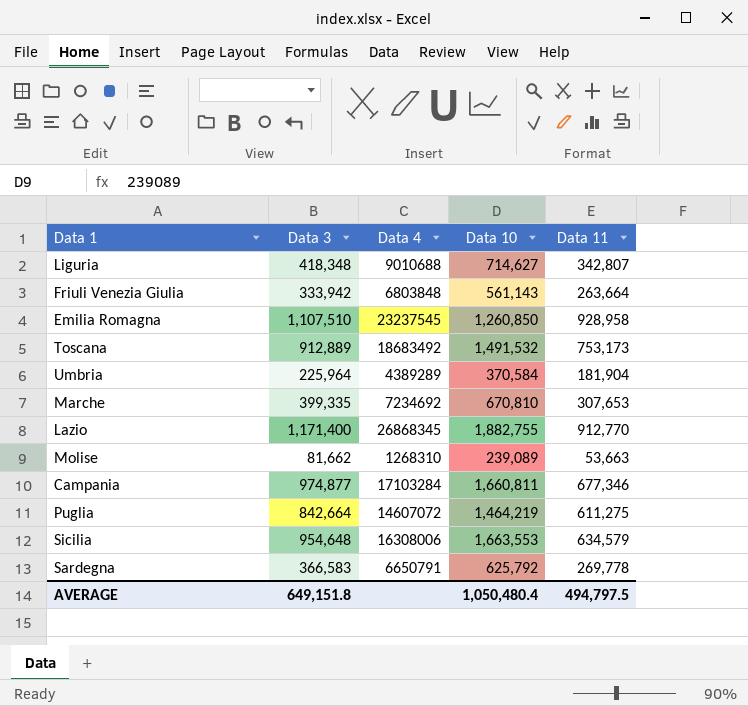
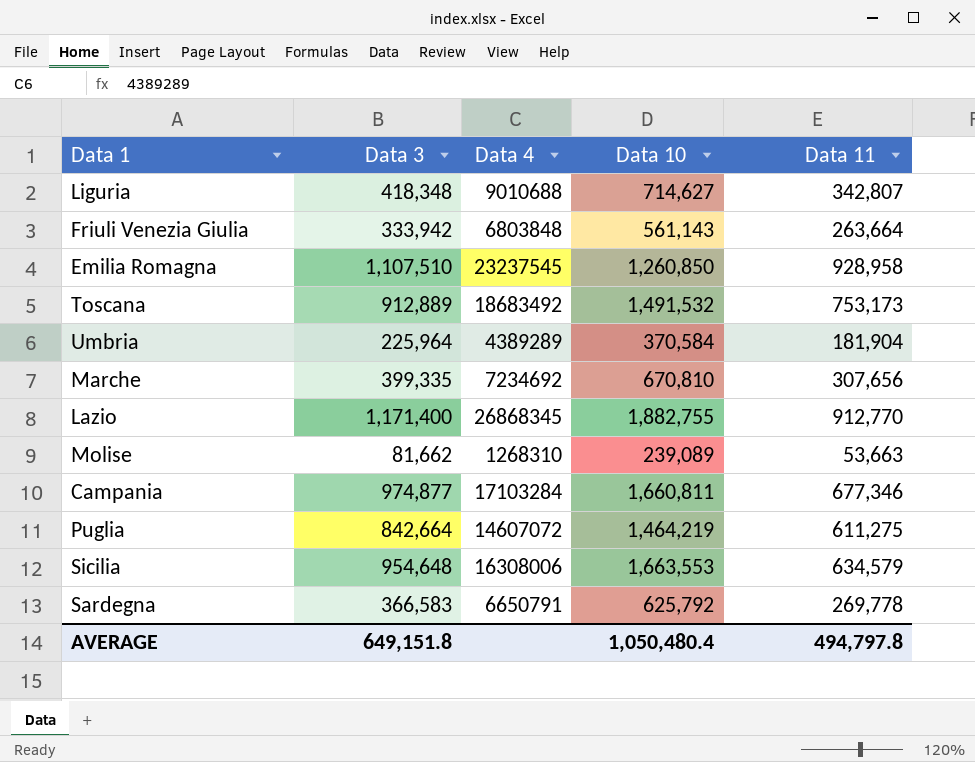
Marche | Data 11: 307,653 -> 307,656
AVERAGE | Data 11: 494,797.5 -> 494,797.8

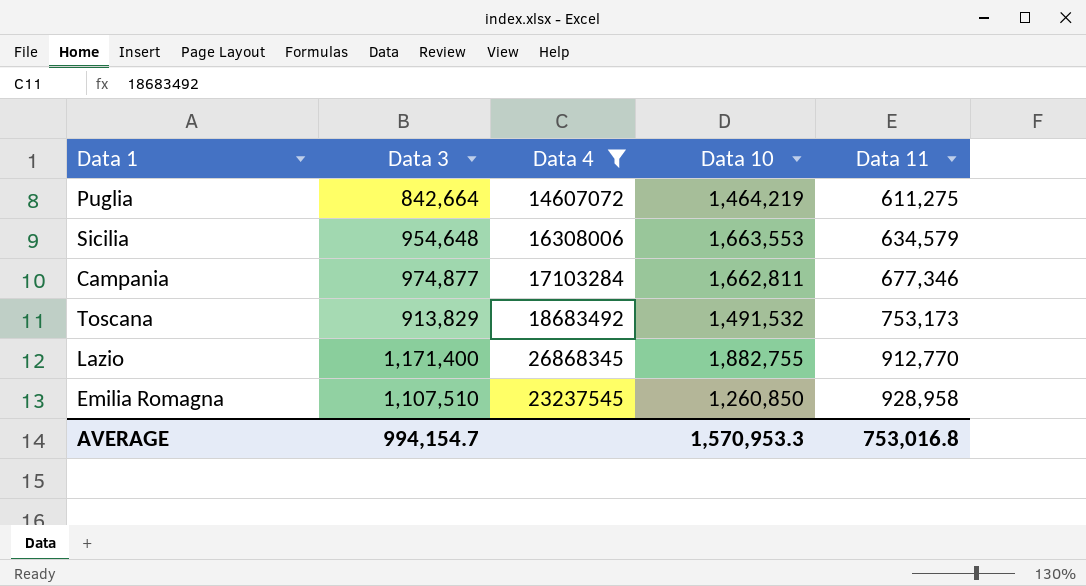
filter: none -> Data 4 >= 14607072
row order: none -> Data 11 ascending
Campania | Data 10: 1,660,811 -> 1,662,811
Toscana | Data 3: 912,889 -> 913,829
AVERAGE | Data 3: 649,151.8 -> 994,154.7
AVERAGE | Data 10: 1,050,480.4 -> 1,570,953.3
AVERAGE | Data 11: 494,797.8 -> 753,016.8

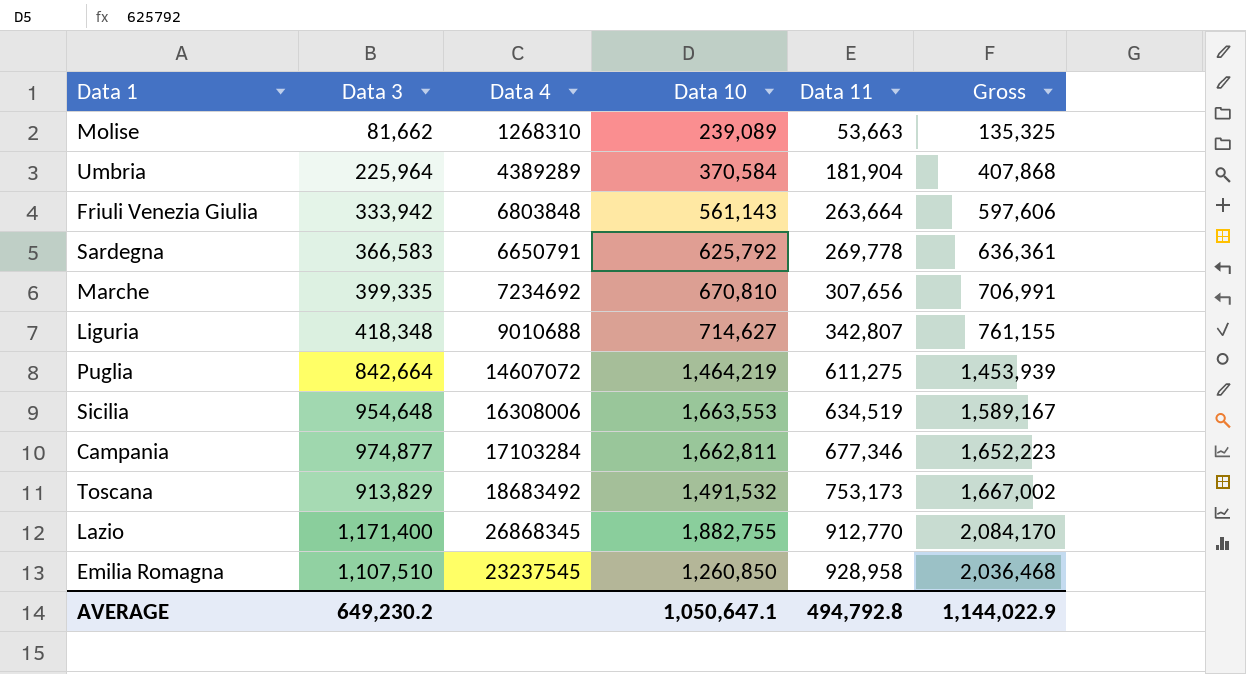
filter: Data 4 >= 14607072 -> none
column Gross | formula: none -> [Data 3] + [Data 11]
Sicilia | Data 11: 634,579 -> 634,519
AVERAGE | Data 3: 994,154.7 -> 649,230.2
AVERAGE | Data 10: 1,570,953.3 -> 1,050,647.1
AVERAGE | Data 11: 753,016.8 -> 494,792.8

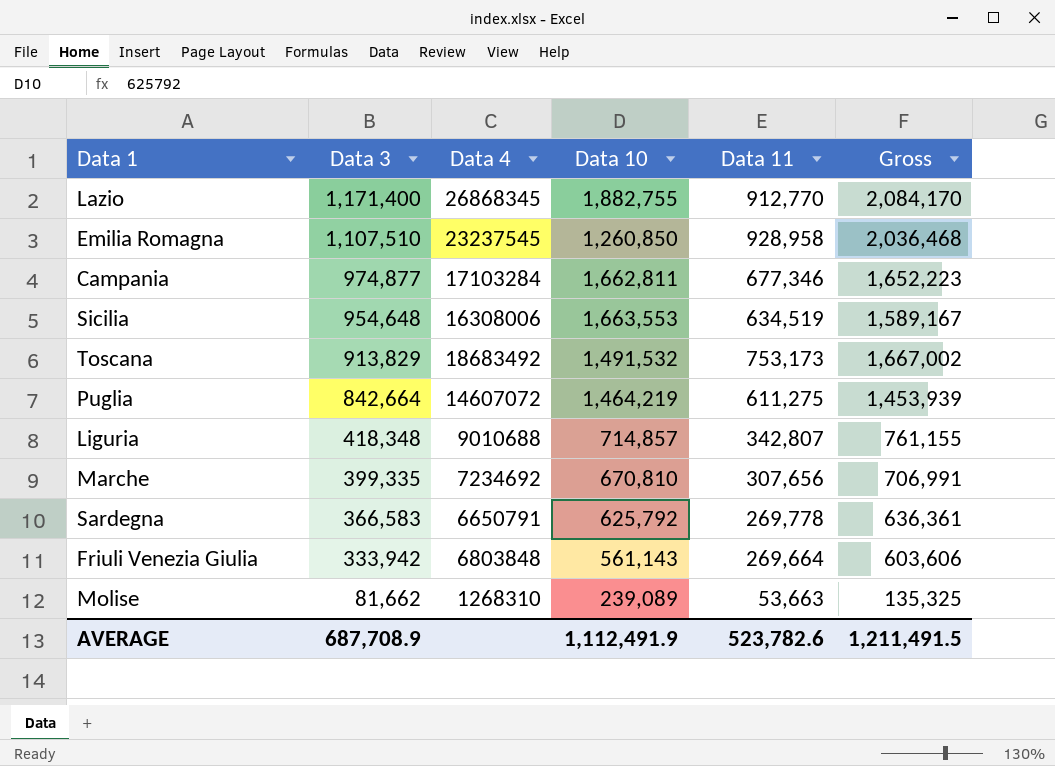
row order: Data 11 ascending -> Data 3 descending
row Umbria: 225,964 | 4389289 | 370,584 | 181,904 | 407,868 -> none
Liguria | Data 10: 714,627 -> 714,857
Friuli Venezia Giulia | Data 11: 263,664 -> 269,664
Friuli Venezia Giulia | Gross: 597,606 -> 603,606
AVERAGE | Data 3: 649,230.2 -> 687,708.9
AVERAGE | Data 10: 1,050,647.1 -> 1,112,491.9
AVERAGE | Data 11: 494,792.8 -> 523,782.6
AVERAGE | Gross: 1,144,022.9 -> 1,211,491.5

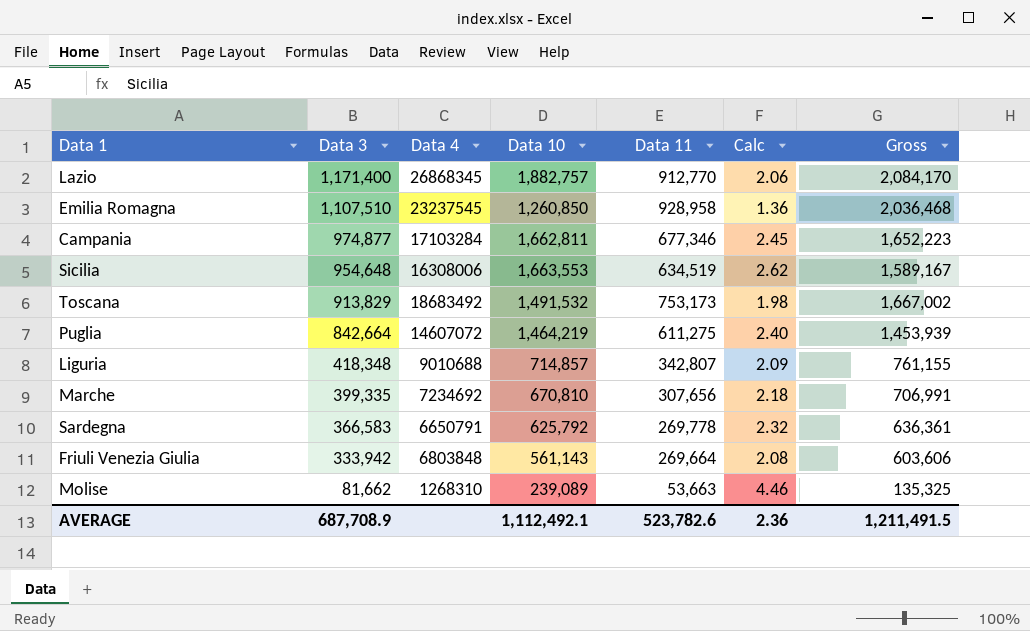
column Calc | formula: none -> [Data 10] / [Data 11]
Lazio | Data 10: 1,882,755 -> 1,882,757
AVERAGE | Data 10: 1,112,491.9 -> 1,112,492.1

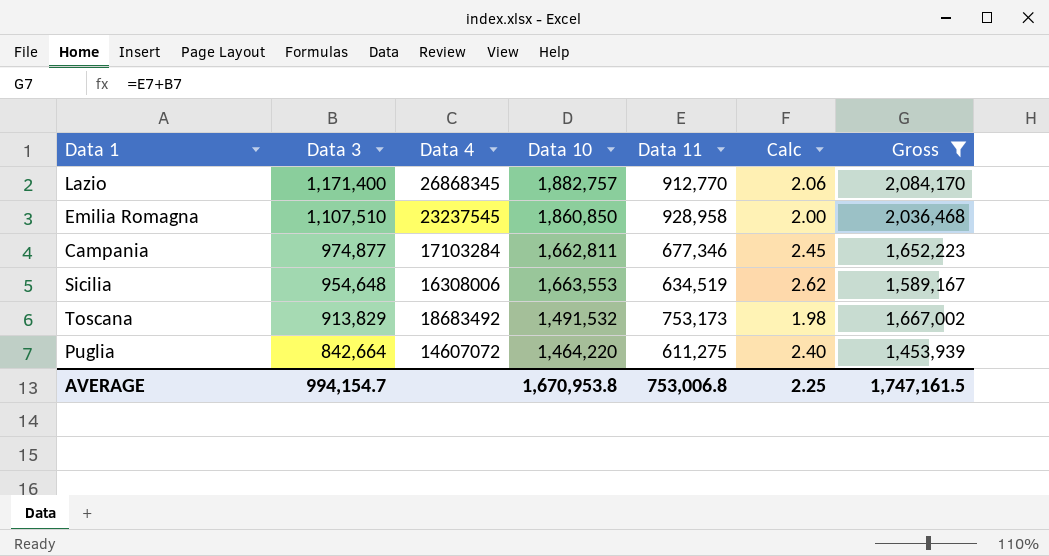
filter: none -> Gross >= 1,453,939
Emilia Romagna | Data 10: 1,260,850 -> 1,860,850
Emilia Romagna | Calc: 1.36 -> 2.00
Puglia | Data 10: 1,464,219 -> 1,464,220
AVERAGE | Data 3: 687,708.9 -> 994,154.7
AVERAGE | Data 10: 1,112,492.1 -> 1,670,953.8
AVERAGE | Data 11: 523,782.6 -> 753,006.8
AVERAGE | Calc: 2.36 -> 2.25
AVERAGE | Gross: 1,211,491.5 -> 1,747,161.5

